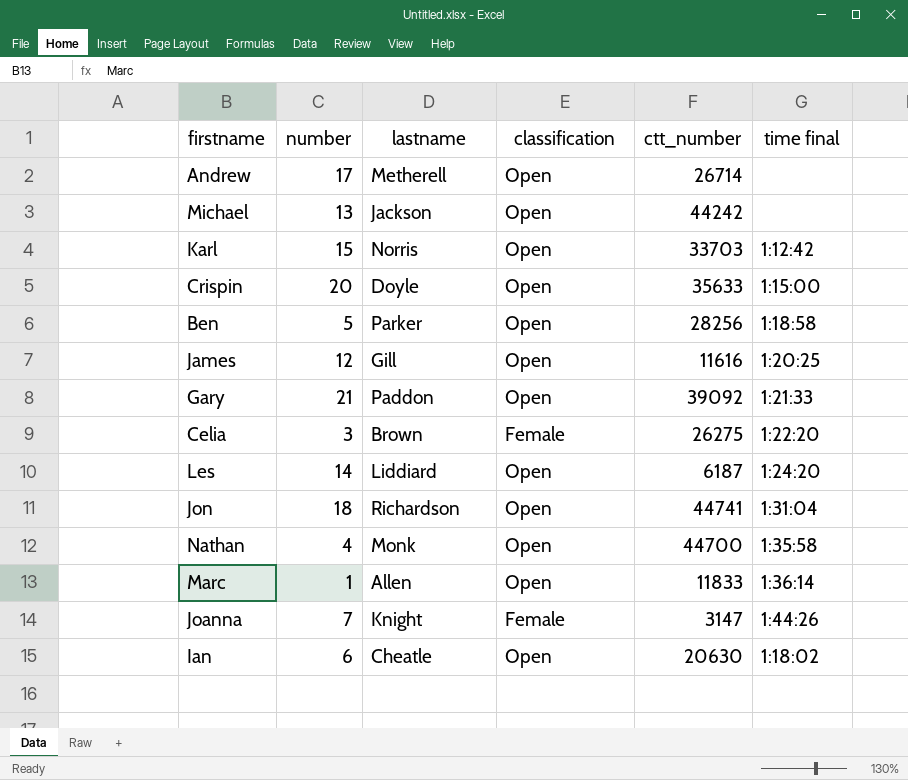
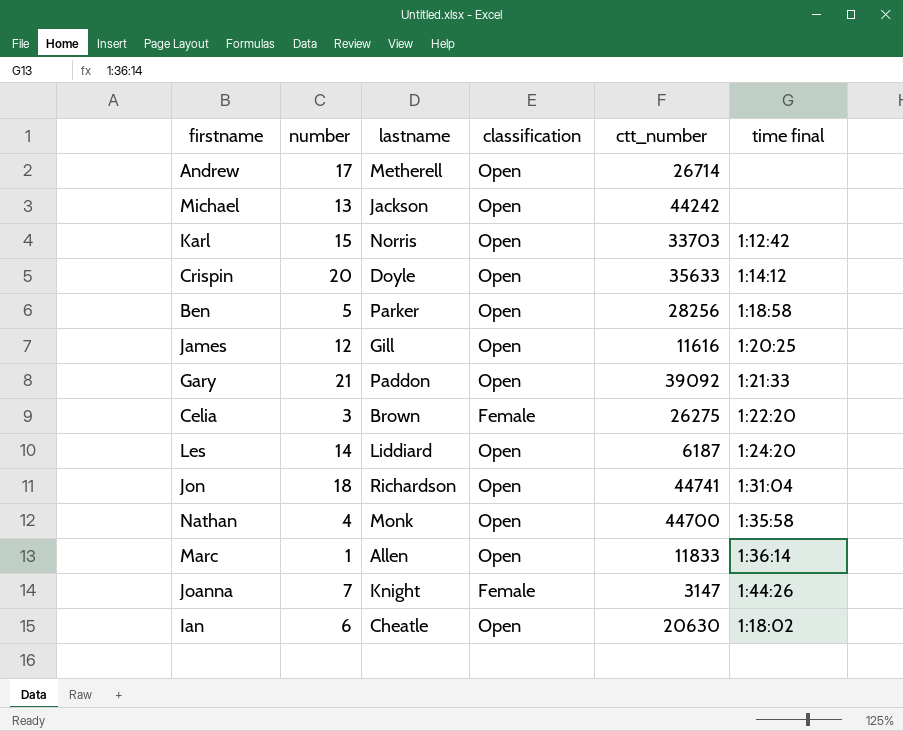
Crispin | time final: 1:15:00 -> 1:14:12

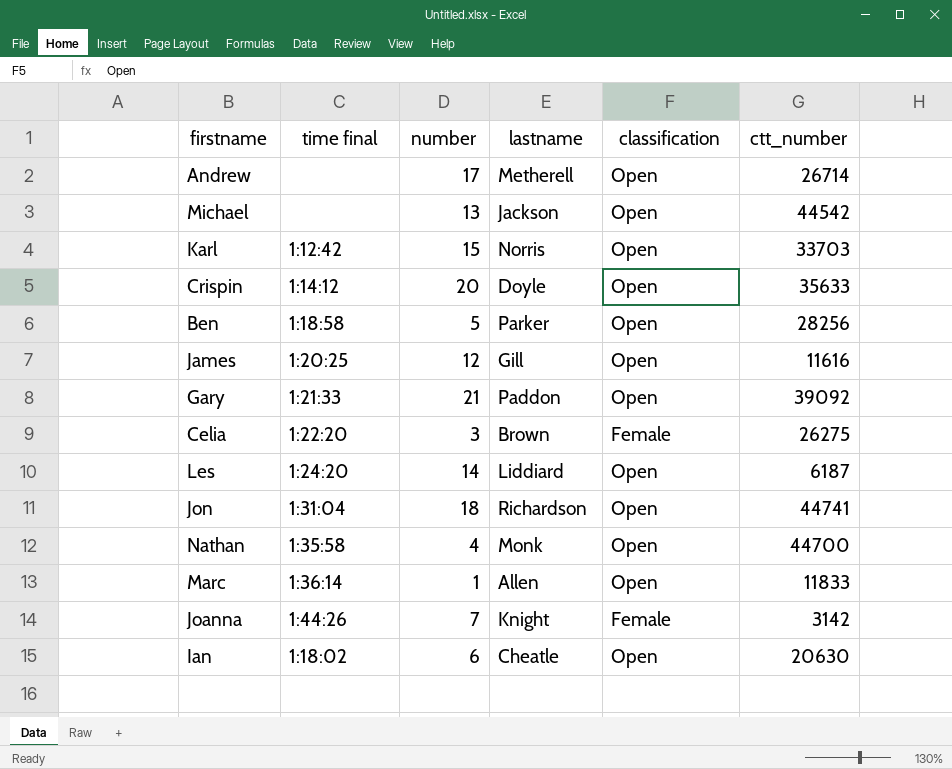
column time final | position: 6 -> 2
Michael | ctt_number: 44242 -> 44542
Joanna | ctt_number: 3147 -> 3142

